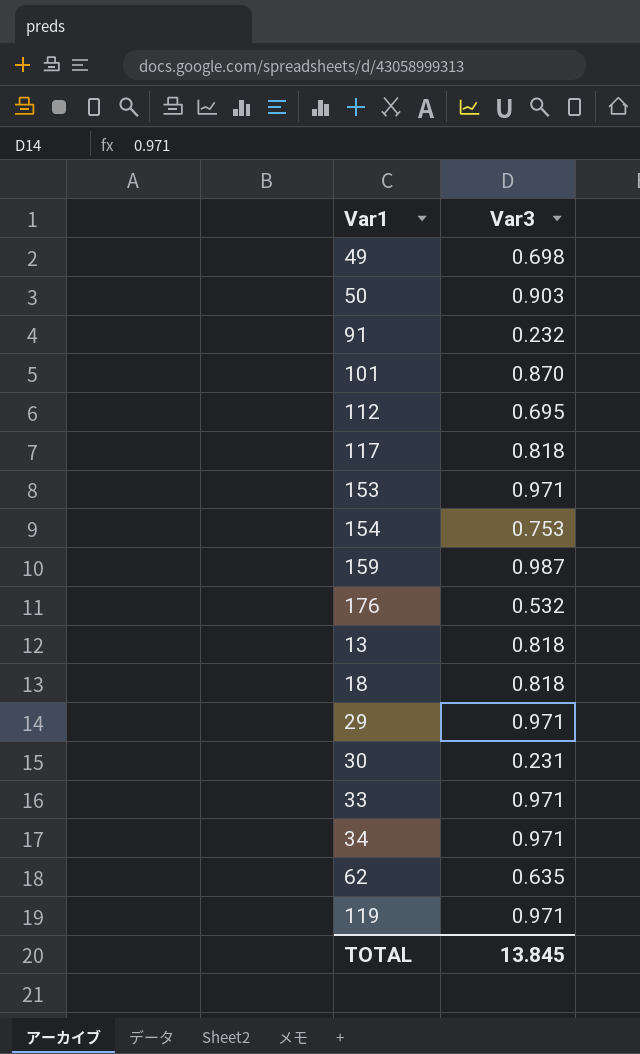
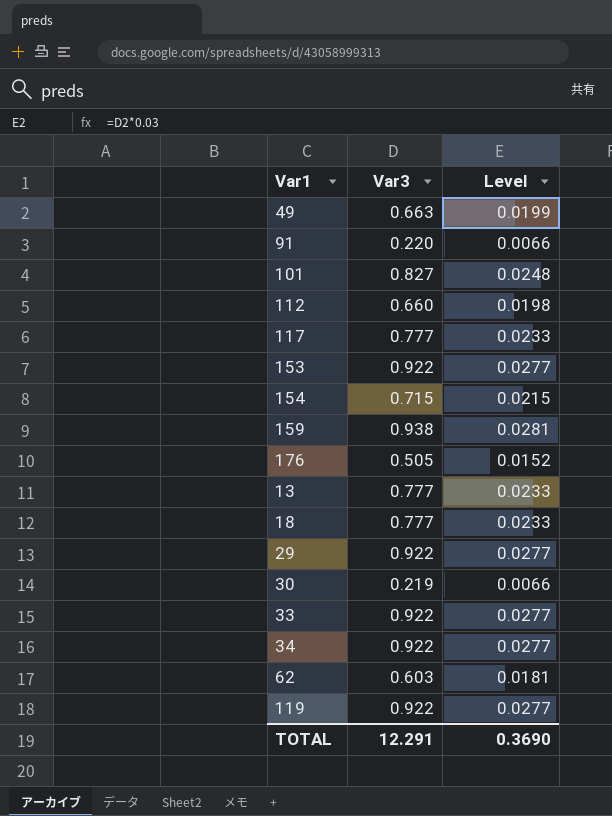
column Level | formula: none -> [Var3] * 0.03
row 50: 0.903 -> none
49 | Var3: 0.698 -> 0.663
91 | Var3: 0.232 -> 0.220
101 | Var3: 0.870 -> 0.827
112 | Var3: 0.695 -> 0.660
117 | Var3: 0.818 -> 0.777
153 | Var3: 0.971 -> 0.922
154 | Var3: 0.753 -> 0.715
159 | Var3: 0.987 -> 0.938
176 | Var3: 0.532 -> 0.505
13 | Var3: 0.818 -> 0.777
18 | Var3: 0.818 -> 0.777
29 | Var3: 0.971 -> 0.922
30 | Var3: 0.231 -> 0.219
33 | Var3: 0.971 -> 0.922
34 | Var3: 0.971 -> 0.922
62 | Var3: 0.635 -> 0.603
119 | Var3: 0.971 -> 0.922
TOTAL | Var3: 13.845 -> 12.291

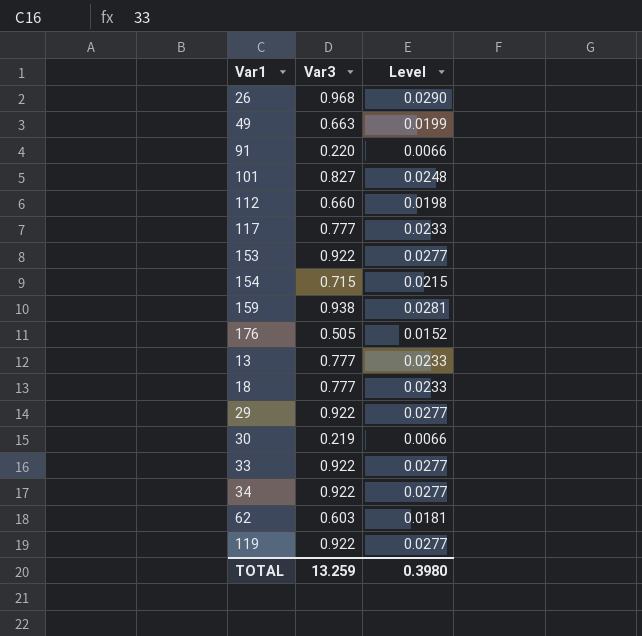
row 26: none -> 0.968 | 0.0290
TOTAL | Var3: 12.291 -> 13.259
TOTAL | Level: 0.3690 -> 0.3980

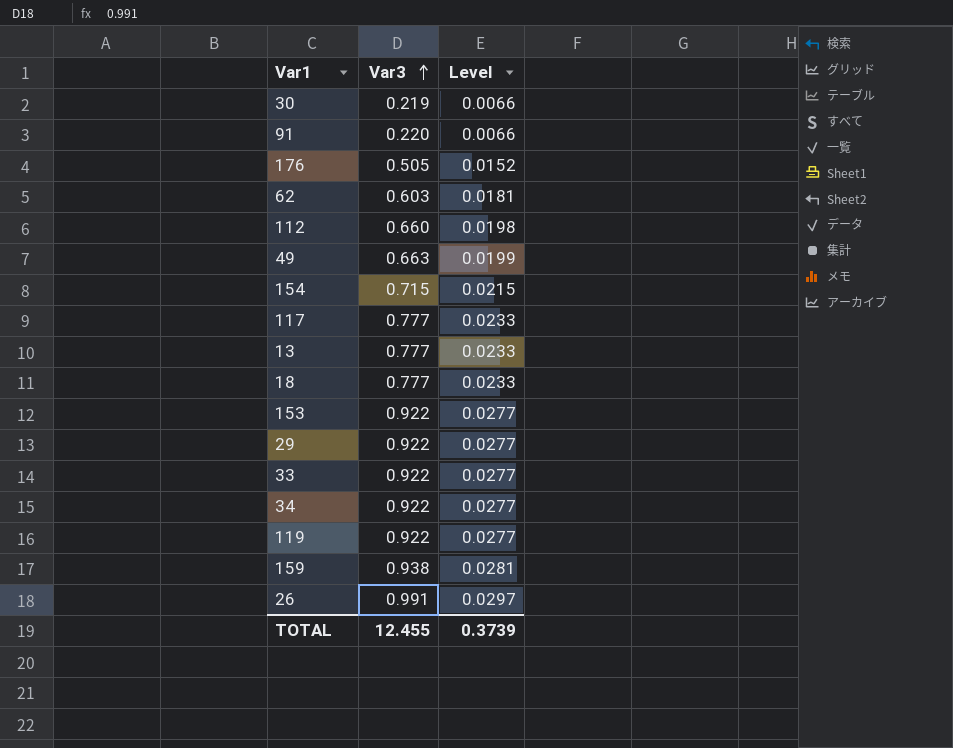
row order: none -> Var3 ascending
row 101: 0.827 | 0.0248 -> none
26 | Var3: 0.968 -> 0.991
26 | Level: 0.0290 -> 0.0297
TOTAL | Var3: 13.259 -> 12.455
TOTAL | Level: 0.3980 -> 0.3739

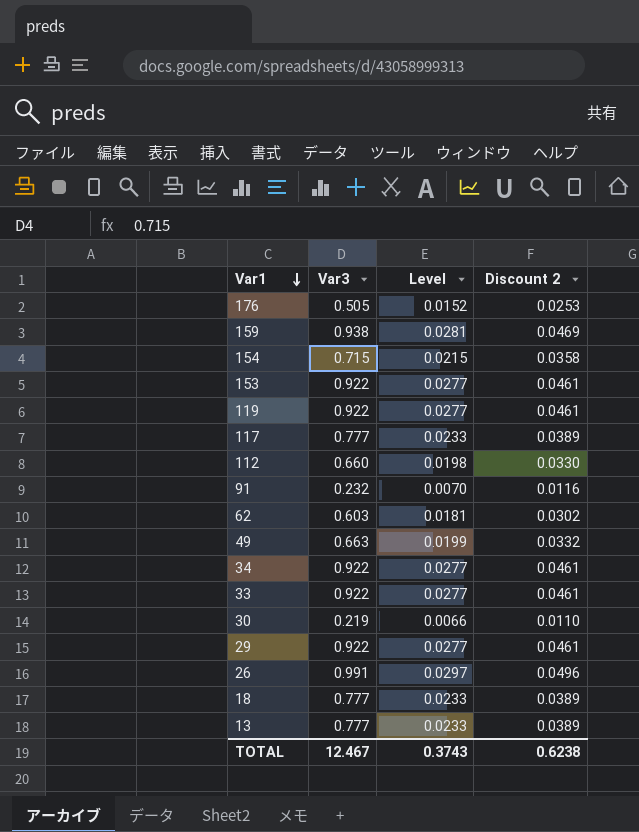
row order: Var3 ascending -> Var1 descending
column Discount 2 | formula: none -> [Var3] * 0.05
91 | Var3: 0.220 -> 0.232
91 | Level: 0.0066 -> 0.0070
TOTAL | Var3: 12.455 -> 12.467
TOTAL | Level: 0.3739 -> 0.3743

